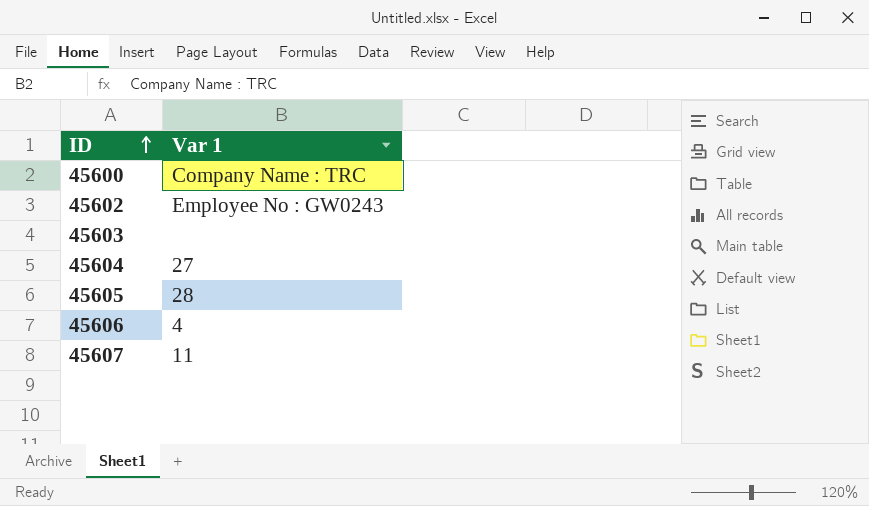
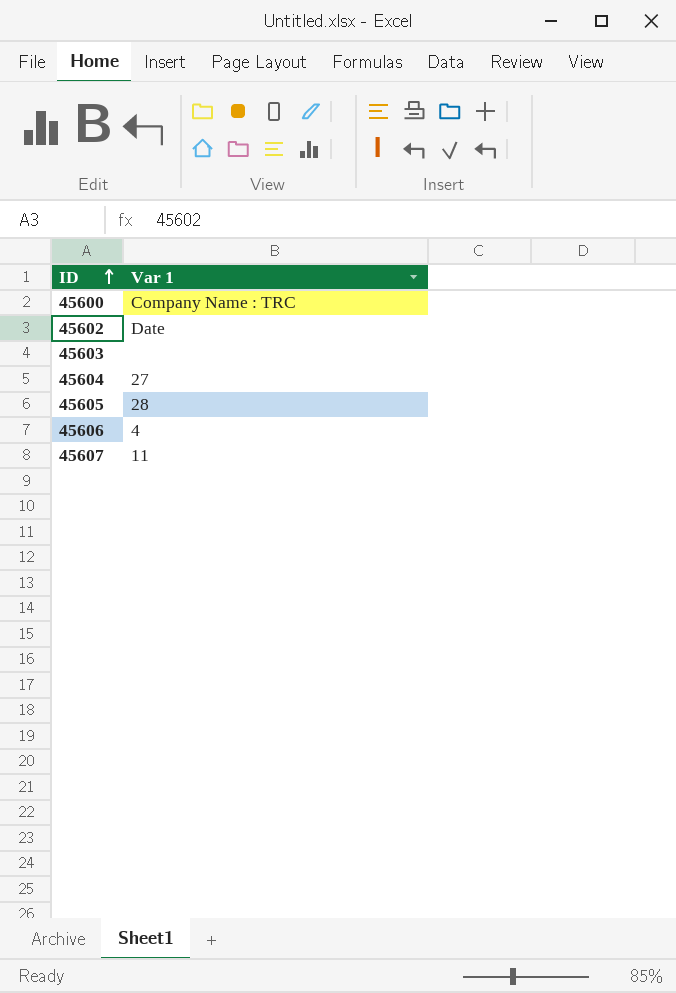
45602 | Var 1: Employee No : GW0243 -> Date

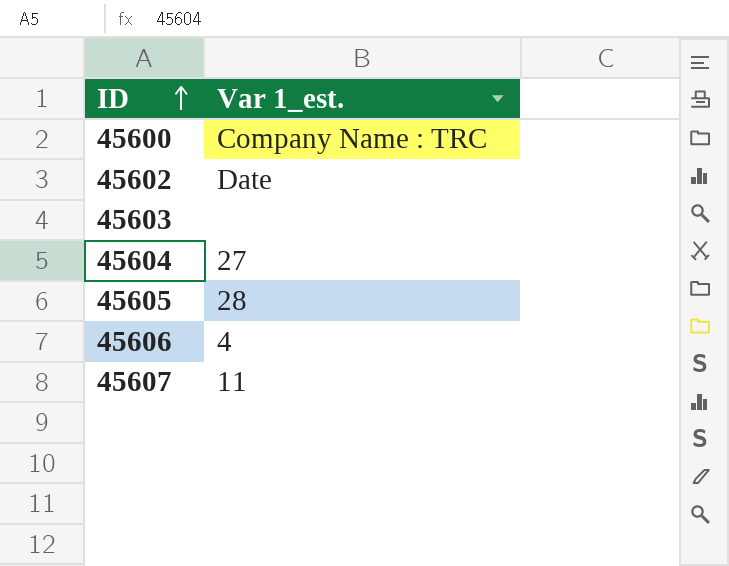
column name: Var 1 -> Var 1_est.

